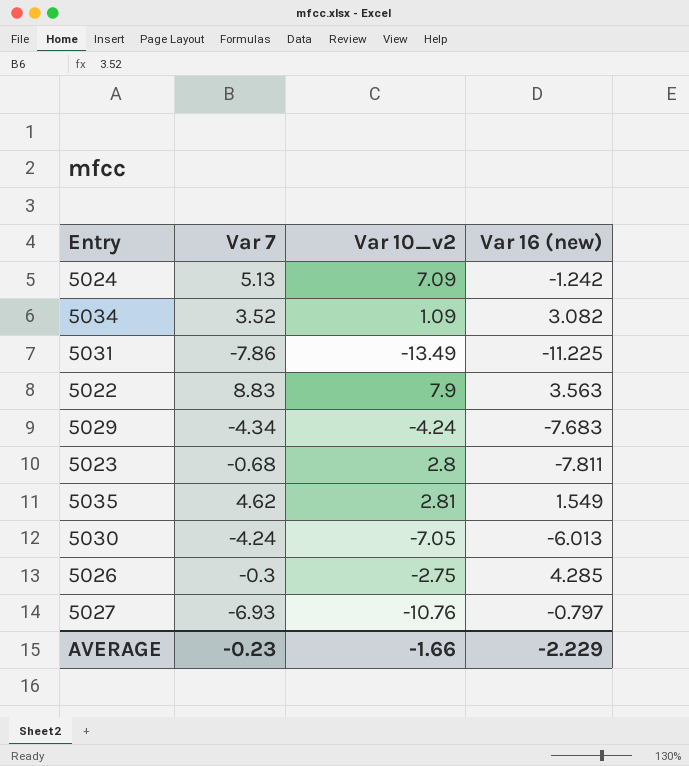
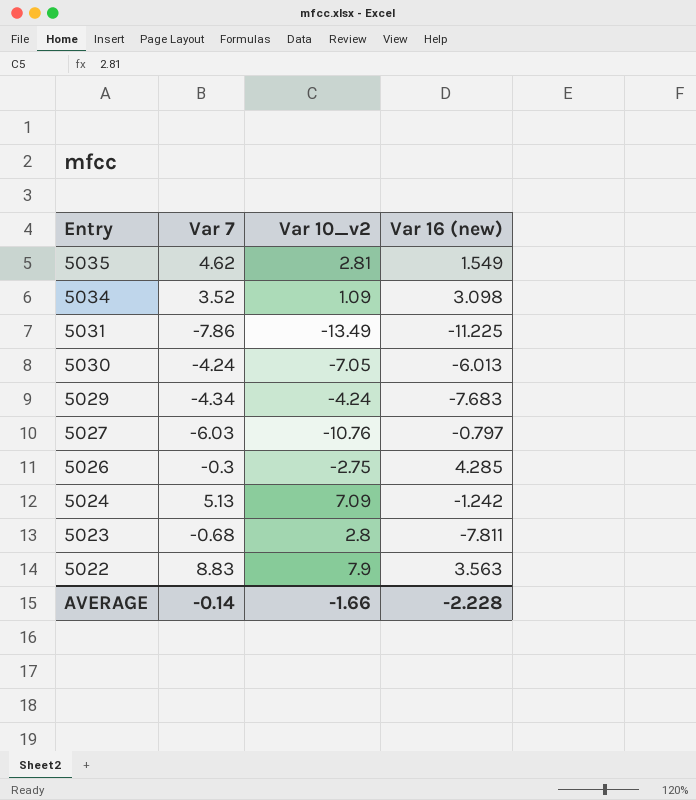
row order: none -> Entry descending
5034 | Var 16 (new): 3.082 -> 3.098
5027 | Var 7: -6.93 -> -6.03
AVERAGE | Var 7: -0.23 -> -0.14
AVERAGE | Var 16 (new): -2.229 -> -2.228

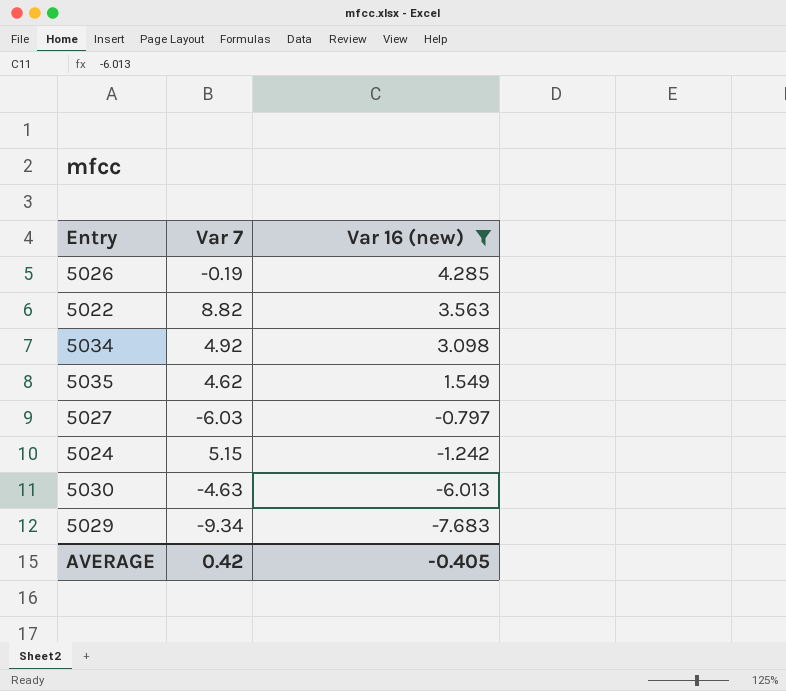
filter: none -> Var 16 (new) >= -7.683
row order: Entry descending -> Var 16 (new) descending
column Var 10_v2 | position: 3 -> none
5026 | Var 7: -0.3 -> -0.19
5022 | Var 7: 8.83 -> 8.82
5034 | Var 7: 3.52 -> 4.92
5024 | Var 7: 5.13 -> 5.15
5030 | Var 7: -4.24 -> -4.63
5029 | Var 7: -4.34 -> -9.34
AVERAGE | Var 7: -0.14 -> 0.42
AVERAGE | Var 16 (new): -2.228 -> -0.405

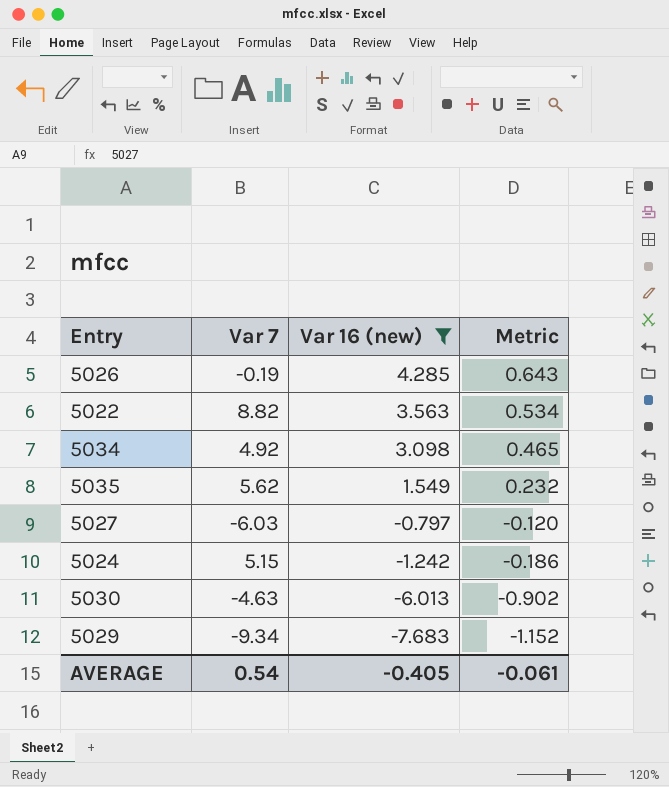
column Metric | formula: none -> [Var 16 (new)] * 0.15
5035 | Var 7: 4.62 -> 5.62
AVERAGE | Var 7: 0.42 -> 0.54

